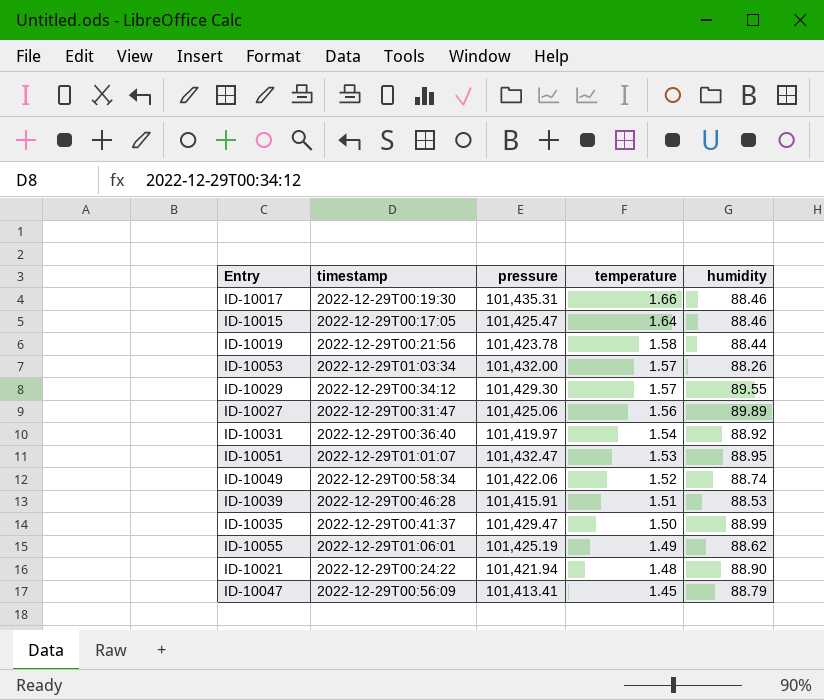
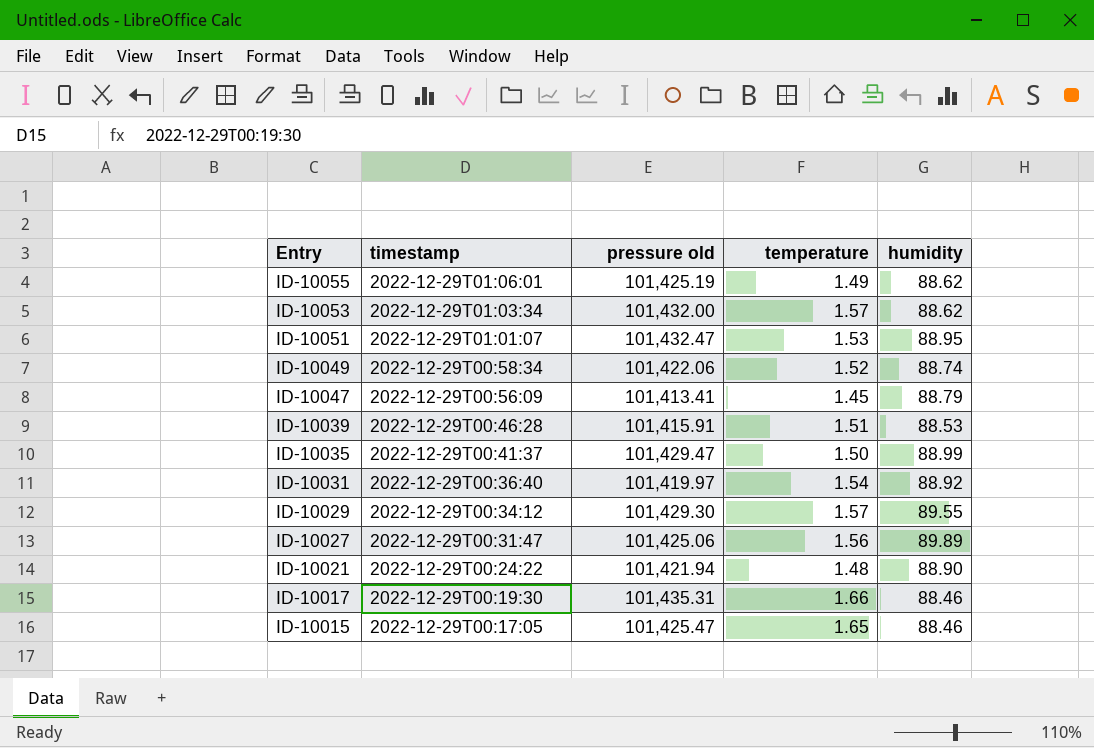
row order: temperature descending -> Entry descending
column name: pressure -> pressure old
row ID-10019: 2022-12-29T00:21:56 | 101,423.78 | 1.58 | 88.44 -> none
ID-10053 | humidity: 88.26 -> 88.62
ID-10015 | temperature: 1.64 -> 1.65

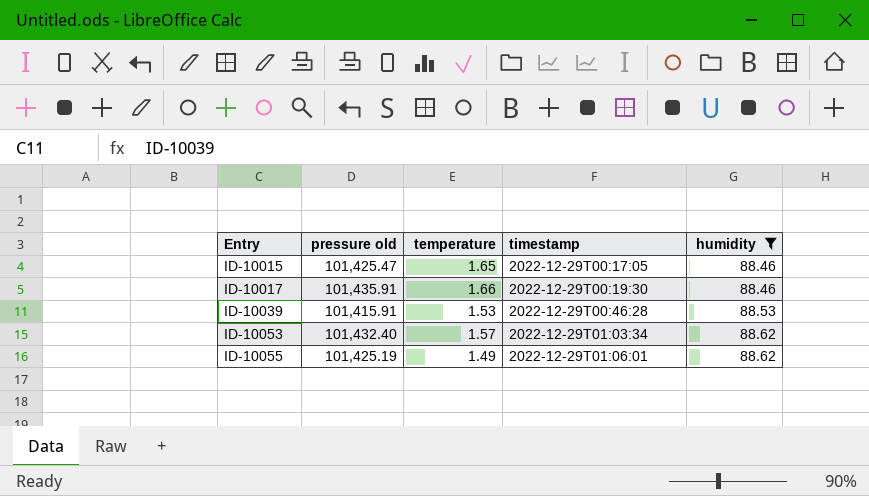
filter: none -> humidity <= 88.62
row order: Entry descending -> Entry ascending
column timestamp | position: 2 -> 4
ID-10017 | pressure old: 101,435.31 -> 101,435.91
ID-10039 | temperature: 1.51 -> 1.53
ID-10053 | pressure old: 101,432.00 -> 101,432.40

